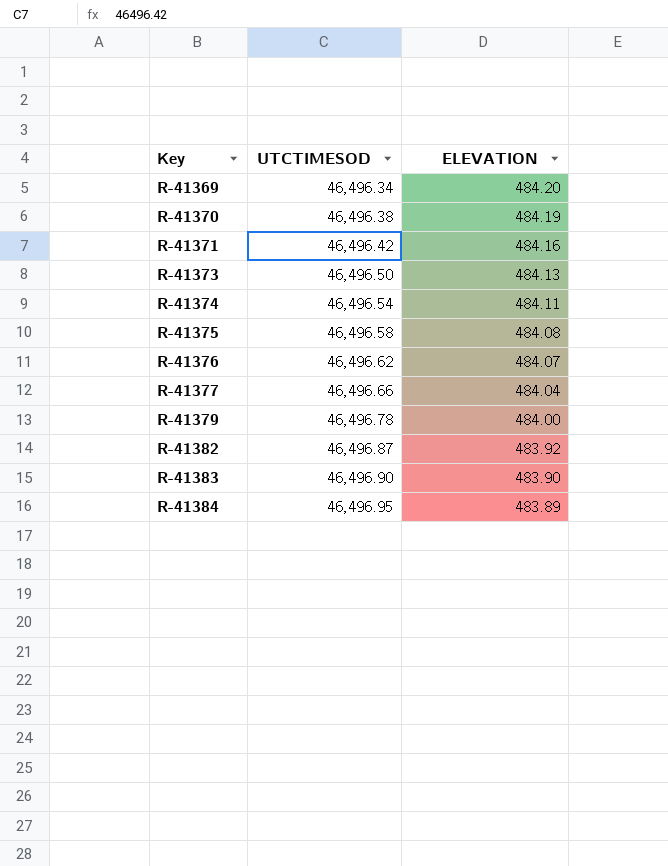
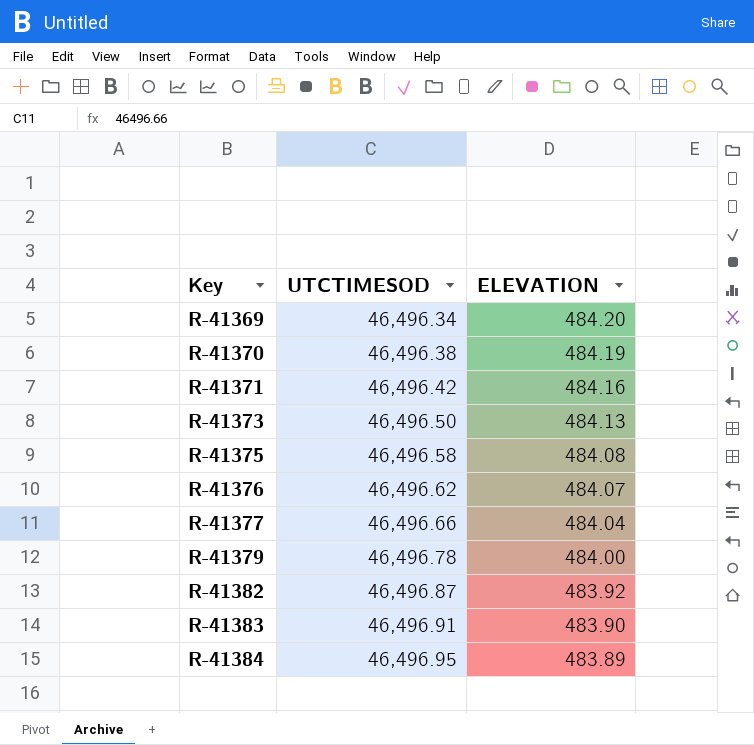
row R-41374: 46,496.54 | 484.11 -> none
R-41383 | UTCTIMESOD: 46,496.90 -> 46,496.91

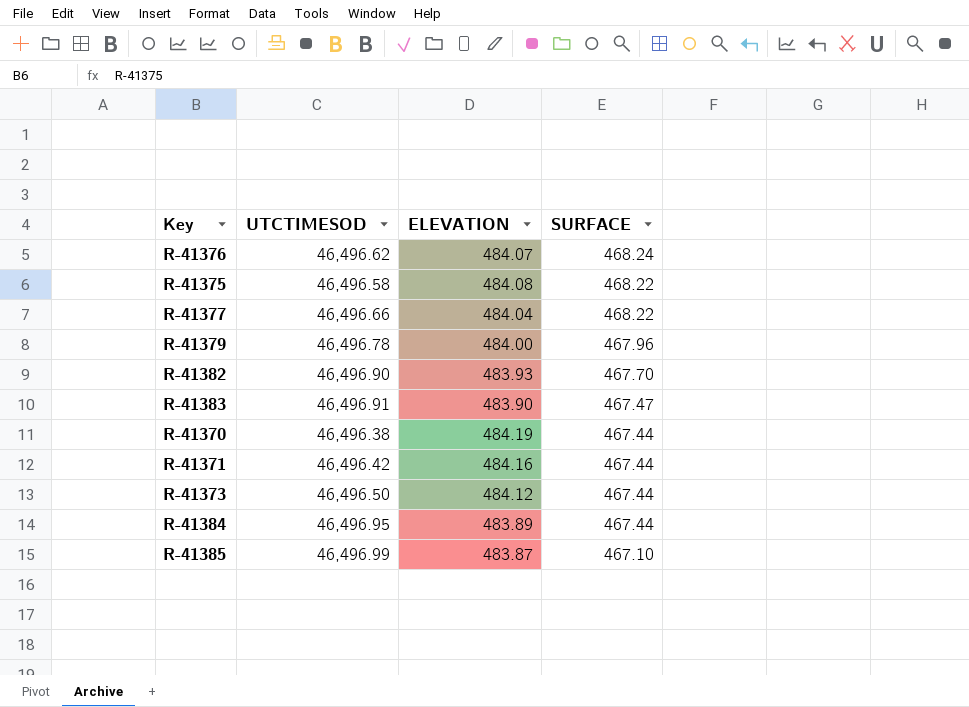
row order: Key ascending -> SURFACE descending
column SURFACE | position: none -> 4
row R-41369: 46,496.34 | 484.20 -> none
R-41382 | UTCTIMESOD: 46,496.87 -> 46,496.90
R-41382 | ELEVATION: 483.92 -> 483.93
R-41373 | ELEVATION: 484.13 -> 484.12
row R-41385: none -> 46,496.99 | 483.87 | 467.10

